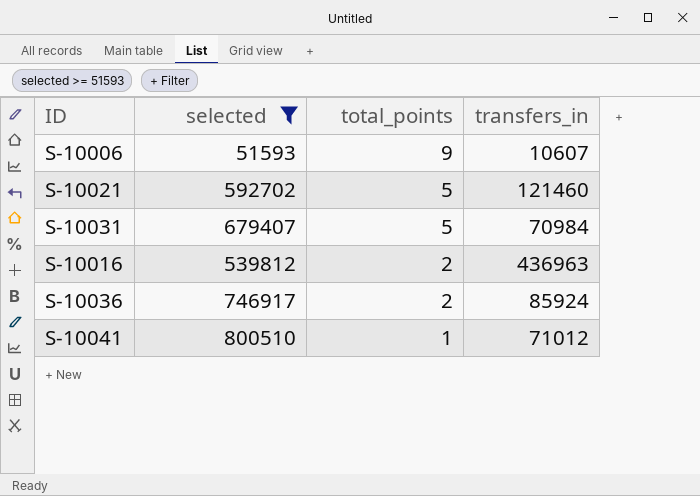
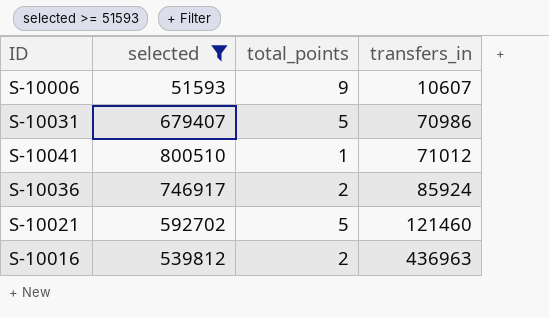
row order: total_points descending -> transfers_in ascending
S-10031 | transfers_in: 70984 -> 70986

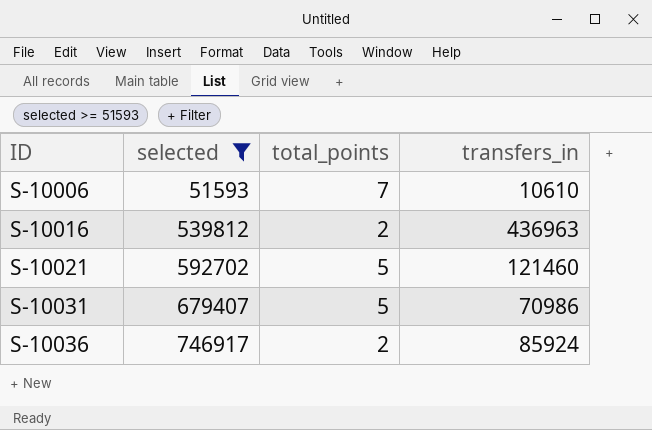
row order: transfers_in ascending -> ID ascending
row S-10041: 800510 | 1 | 71012 -> none
S-10006 | total_points: 9 -> 7
S-10006 | transfers_in: 10607 -> 10610

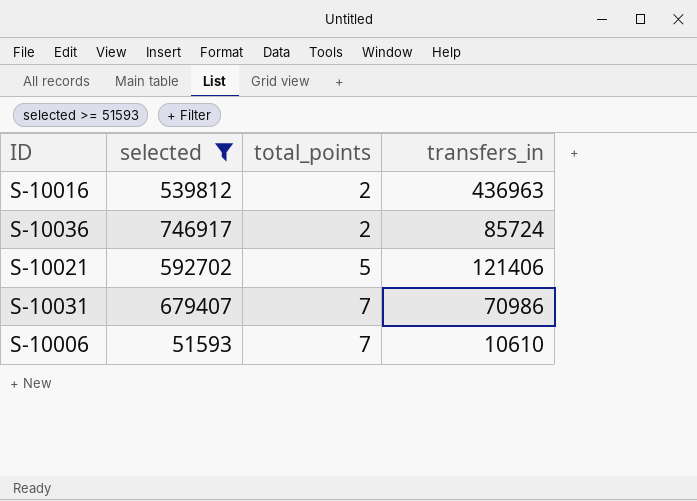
row order: ID ascending -> total_points ascending
S-10036 | transfers_in: 85924 -> 85724
S-10021 | transfers_in: 121460 -> 121406
S-10031 | total_points: 5 -> 7

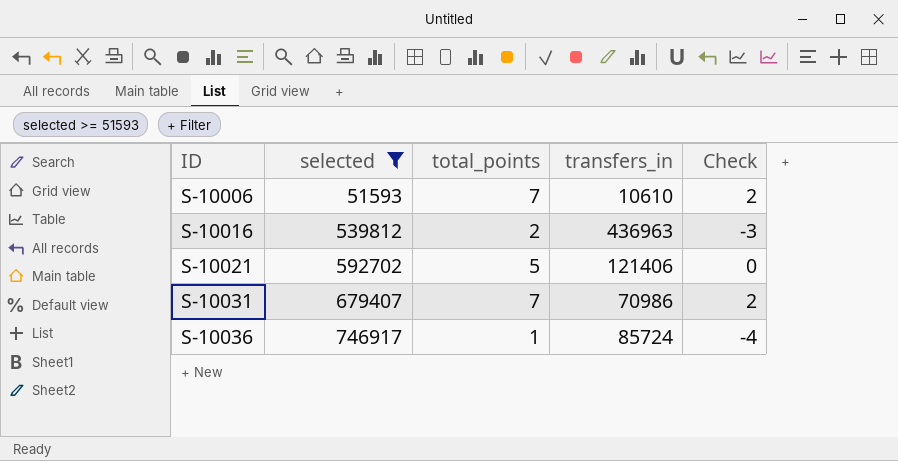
row order: total_points ascending -> ID ascending
column Check | formula: none -> [total_points] - 5
S-10036 | total_points: 2 -> 1

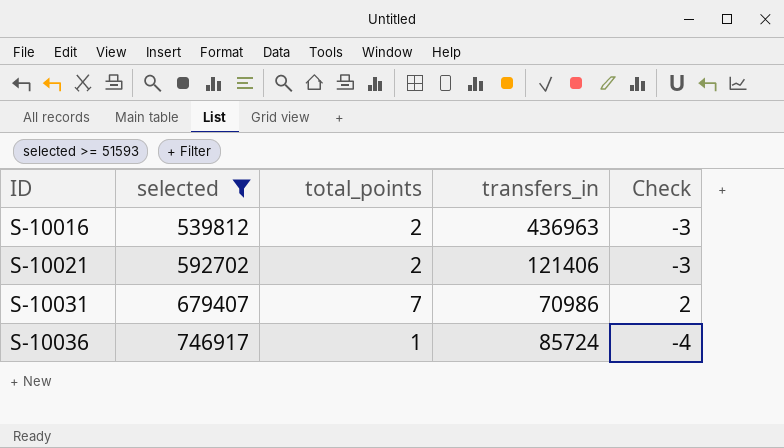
row S-10006: 51593 | 7 | 10610 | 2 -> none
S-10021 | total_points: 5 -> 2
S-10021 | Check: 0 -> -3

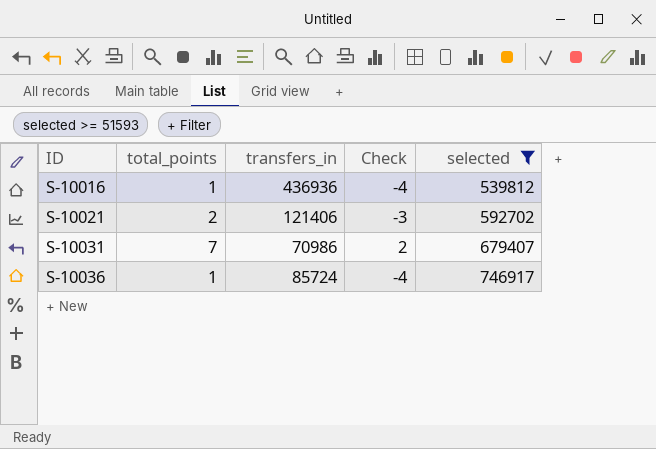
column selected | position: 2 -> 5
S-10016 | total_points: 2 -> 1
S-10016 | transfers_in: 436963 -> 436936
S-10016 | Check: -3 -> -4

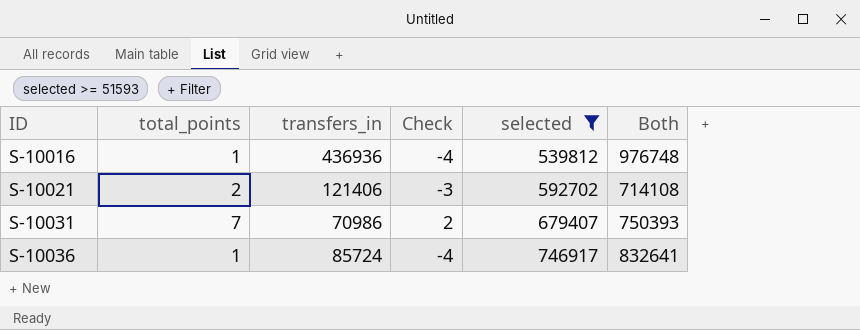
column Both | formula: none -> [transfers_in] + [selected]

